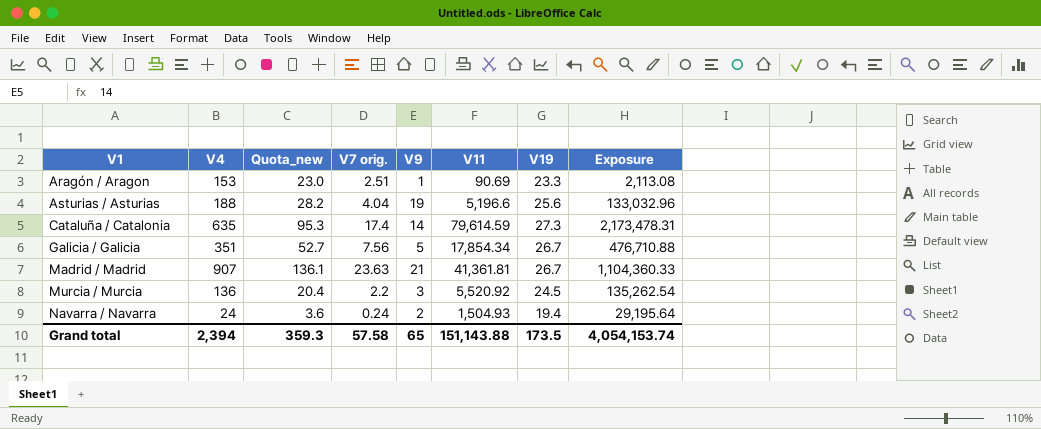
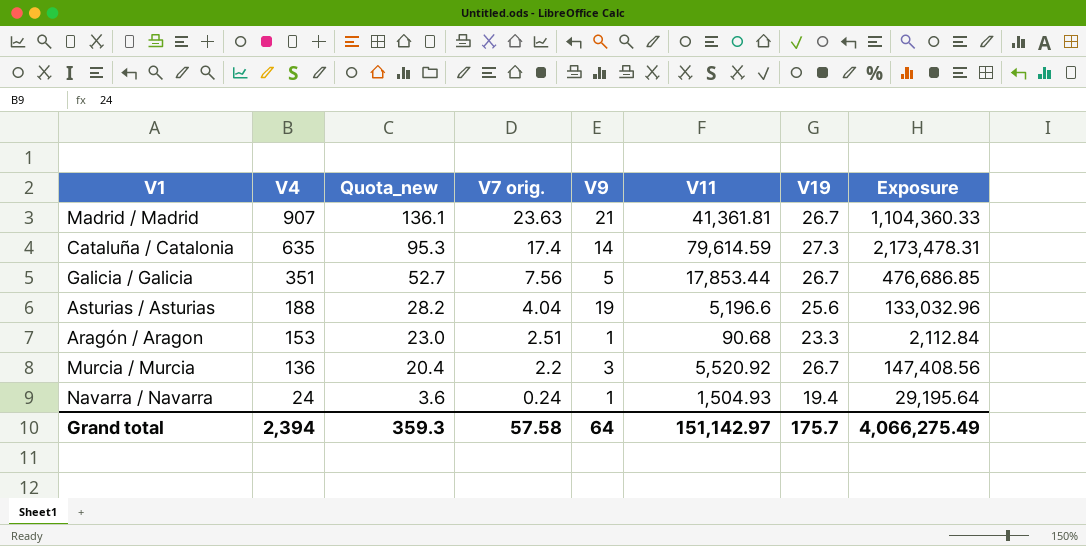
row order: V1 ascending -> V4 descending
Galicia / Galicia | V11: 17,854.34 -> 17,853.44
Galicia / Galicia | Exposure: 476,710.88 -> 476,686.85
Aragón / Aragon | V11: 90.69 -> 90.68
Aragón / Aragon | Exposure: 2,113.08 -> 2,112.84
Murcia / Murcia | V19: 24.5 -> 26.7
Murcia / Murcia | Exposure: 135,262.54 -> 147,408.56
Navarra / Navarra | V9: 2 -> 1
Grand total | V9: 65 -> 64
Grand total | V11: 151,143.88 -> 151,142.97
Grand total | V19: 173.5 -> 175.7
Grand total | Exposure: 4,054,153.74 -> 4,066,275.49

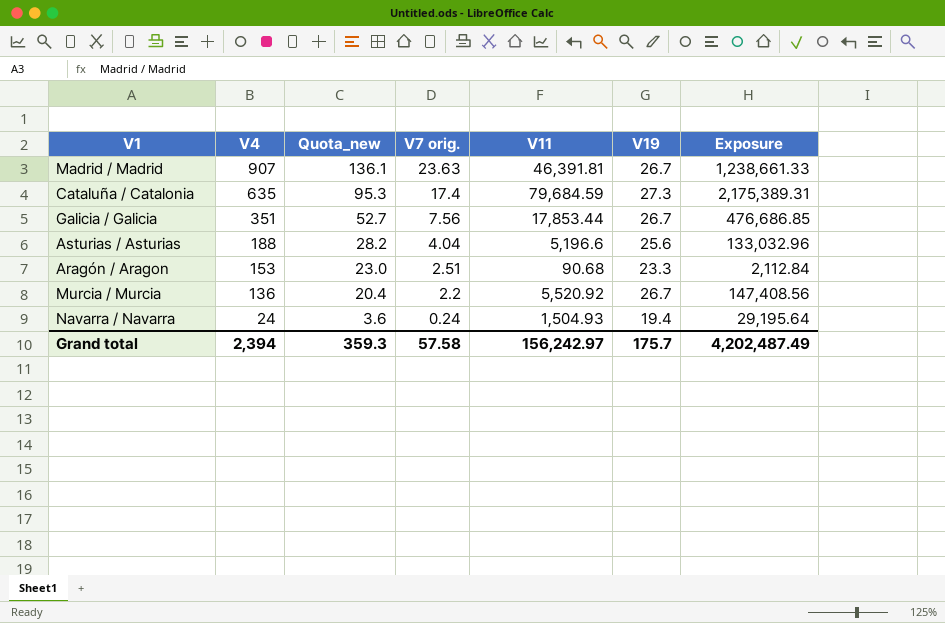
column V9 | position: 5 -> none
Madrid / Madrid | V11: 41,361.81 -> 46,391.81
Madrid / Madrid | Exposure: 1,104,360.33 -> 1,238,661.33
Cataluña / Catalonia | V11: 79,614.59 -> 79,684.59
Cataluña / Catalonia | Exposure: 2,173,478.31 -> 2,175,389.31
Grand total | V11: 151,142.97 -> 156,242.97
Grand total | Exposure: 4,066,275.49 -> 4,202,487.49

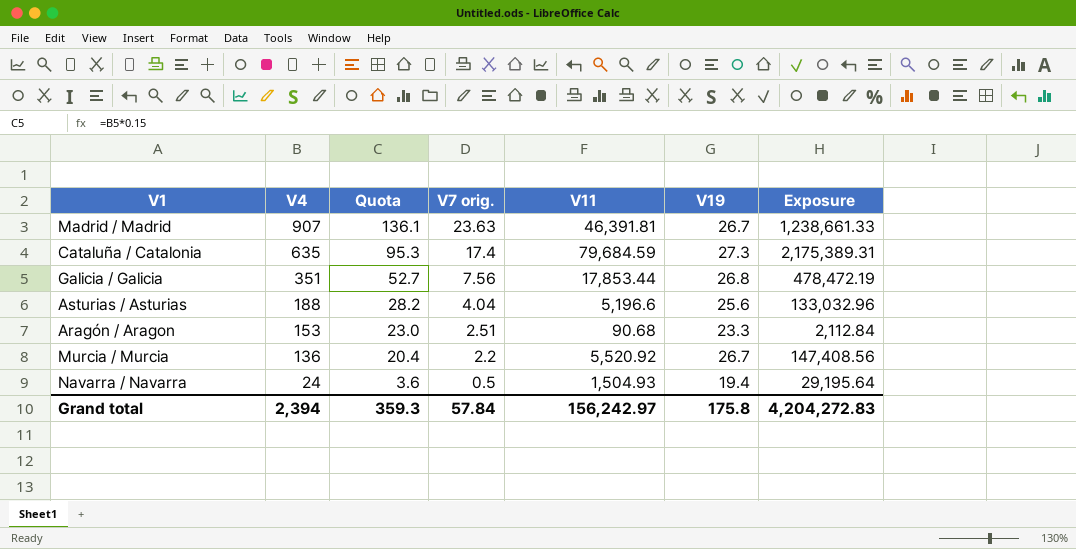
column name: Quota_new -> Quota
Galicia / Galicia | V19: 26.7 -> 26.8
Galicia / Galicia | Exposure: 476,686.85 -> 478,472.19
Navarra / Navarra | V7 orig.: 0.24 -> 0.5
Grand total | V7 orig.: 57.58 -> 57.84
Grand total | V19: 175.7 -> 175.8
Grand total | Exposure: 4,202,487.49 -> 4,204,272.83

